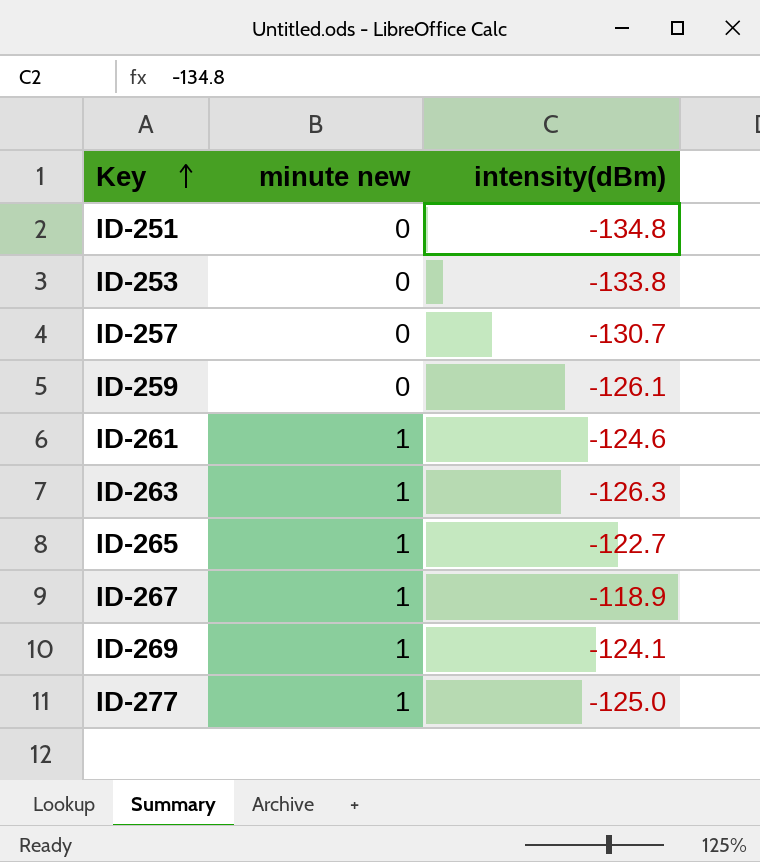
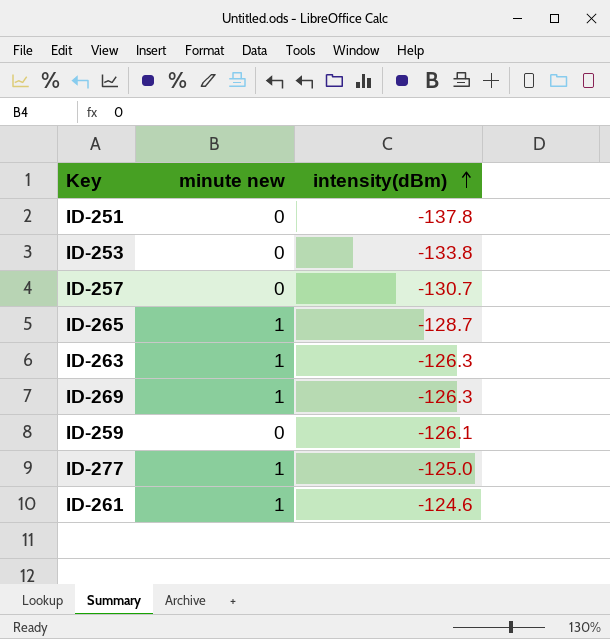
row order: Key ascending -> intensity(dBm) ascending
row ID-267: 1 | -118.9 -> none
ID-251 | intensity(dBm): -134.8 -> -137.8
ID-265 | intensity(dBm): -122.7 -> -128.7
ID-269 | intensity(dBm): -124.1 -> -126.3

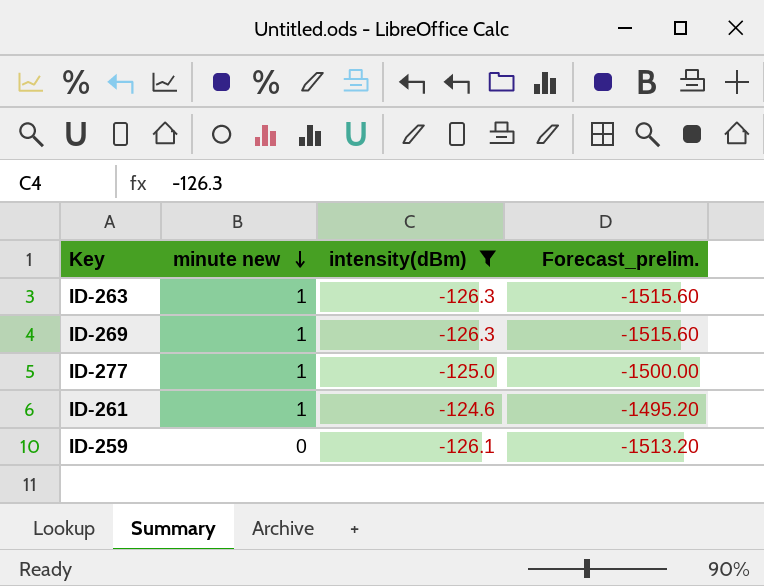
filter: none -> intensity(dBm) >= -126.3
row order: intensity(dBm) ascending -> minute new descending
column Forecast_prelim. | formula: none -> [intensity(dBm)] * 12

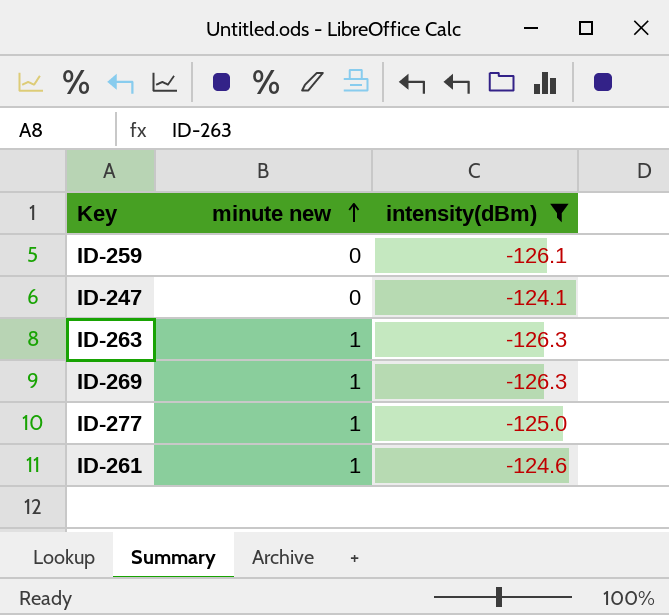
row order: minute new descending -> minute new ascending
column Forecast_prelim. | formula: [intensity(dBm)] * 12 -> none
row ID-247: none -> 0 | -124.1

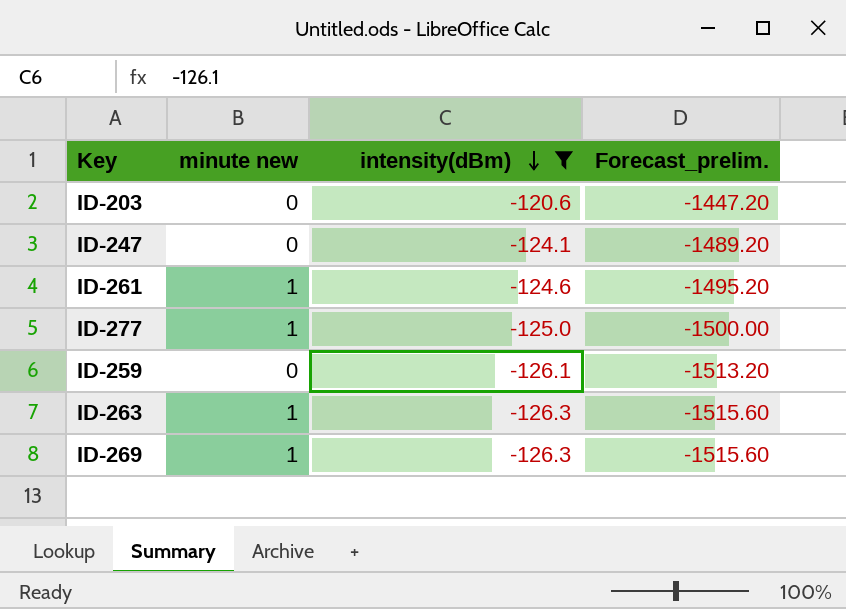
row order: minute new ascending -> intensity(dBm) descending
column Forecast_prelim. | formula: none -> [intensity(dBm)] * 12
row ID-203: none -> 0 | -120.6 | -1447.20

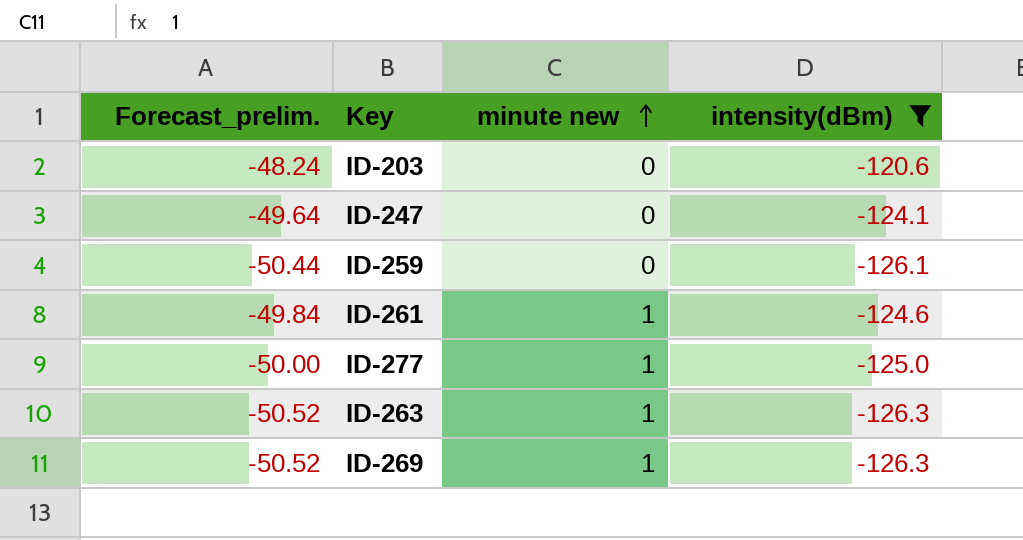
row order: intensity(dBm) descending -> minute new ascending
column Forecast_prelim. | formula: [intensity(dBm)] * 12 -> [intensity(dBm)] * 0.4
column Forecast_prelim. | position: 4 -> 1

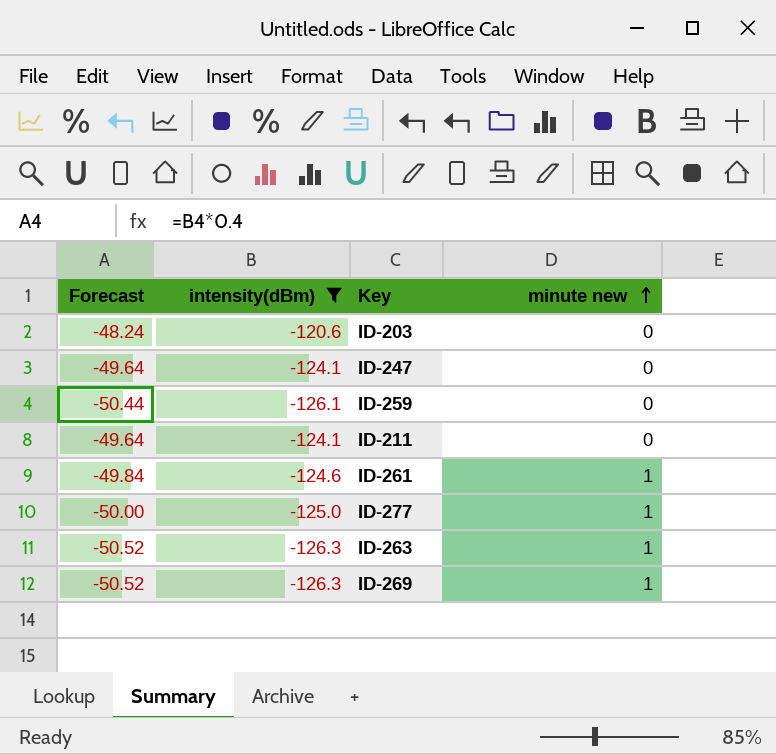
column name: Forecast_prelim. -> Forecast
column intensity(dBm) | position: 4 -> 2
row ID-211: none -> -49.64 | -124.1 | 0

